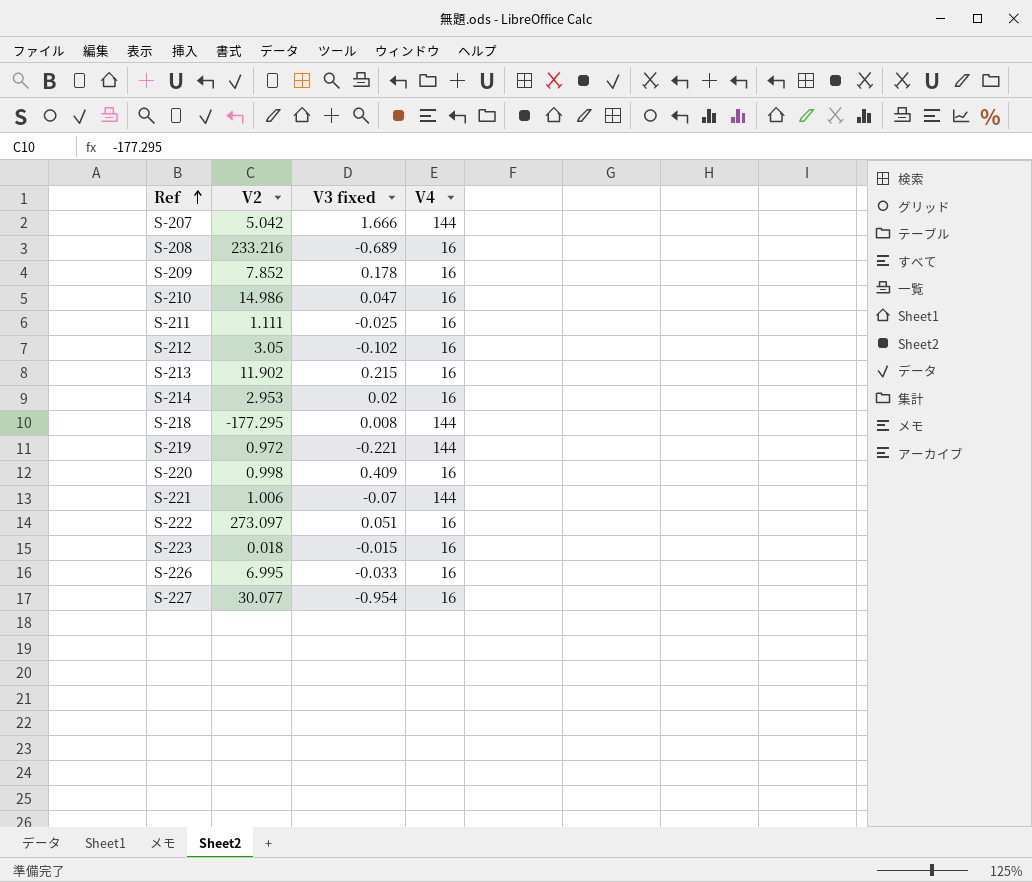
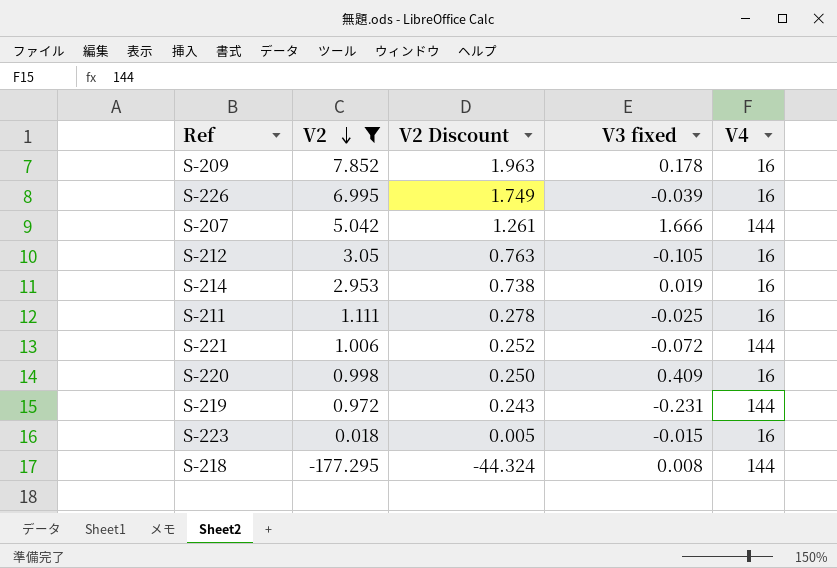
filter: none -> V2 <= 7.852
row order: Ref ascending -> V2 descending
column V2 Discount | formula: none -> [V2] * 0.25
S-226 | V3 fixed: -0.033 -> -0.039
S-212 | V3 fixed: -0.102 -> -0.105
S-214 | V3 fixed: 0.02 -> 0.019
S-221 | V3 fixed: -0.07 -> -0.072
S-219 | V3 fixed: -0.221 -> -0.231

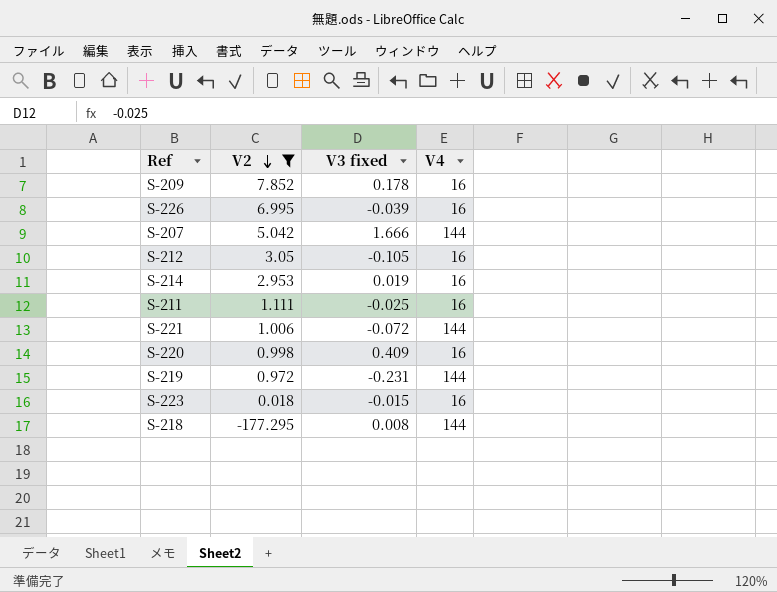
column V2 Discount | formula: [V2] * 0.25 -> none

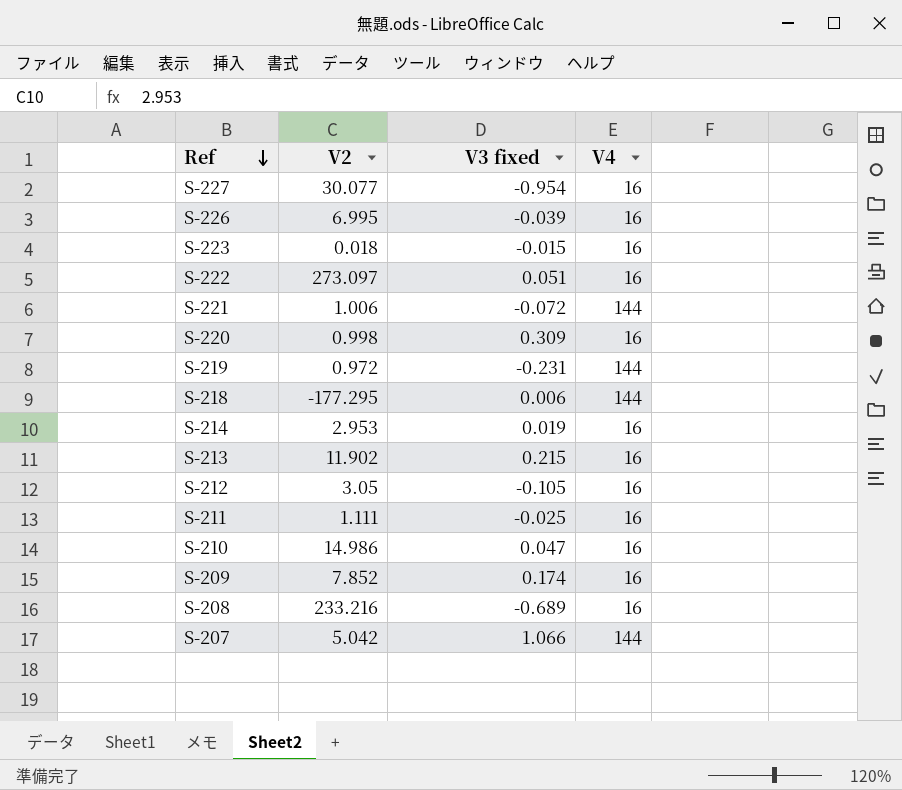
filter: V2 <= 7.852 -> none
row order: V2 descending -> Ref descending
S-220 | V3 fixed: 0.409 -> 0.309
S-218 | V3 fixed: 0.008 -> 0.006
S-209 | V3 fixed: 0.178 -> 0.174
S-207 | V3 fixed: 1.666 -> 1.066

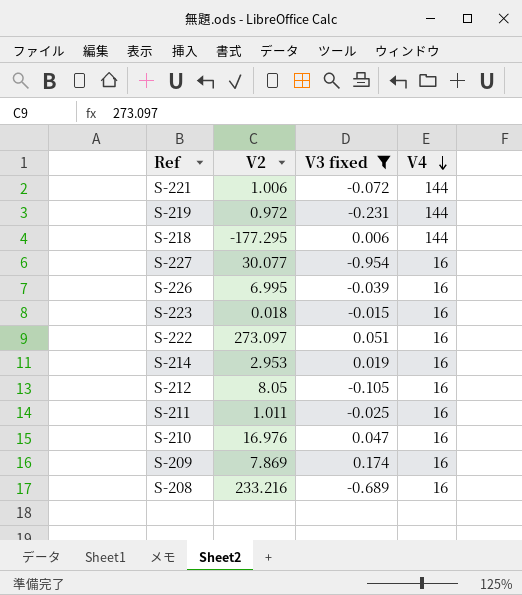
filter: none -> V3 fixed <= 0.174
row order: Ref descending -> V4 descending
S-212 | V2: 3.05 -> 8.05
S-211 | V2: 1.111 -> 1.011
S-210 | V2: 14.986 -> 16.976
S-209 | V2: 7.852 -> 7.869

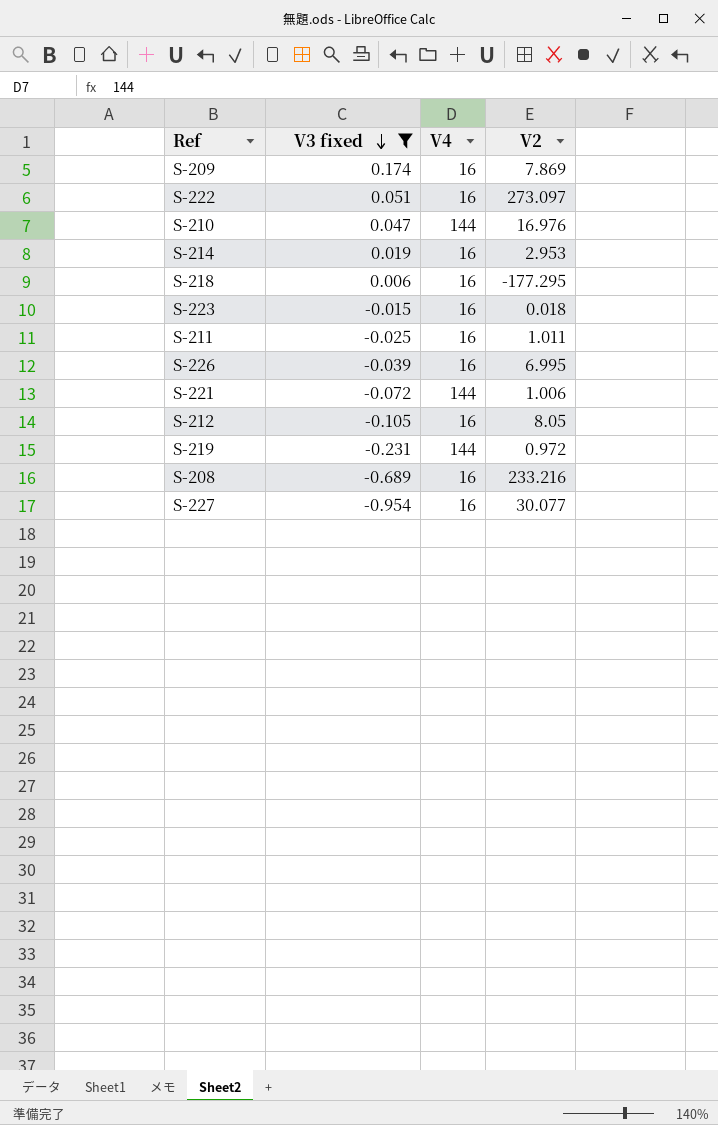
row order: V4 descending -> V3 fixed descending
column V2 | position: 2 -> 4
S-210 | V4: 16 -> 144
S-218 | V4: 144 -> 16

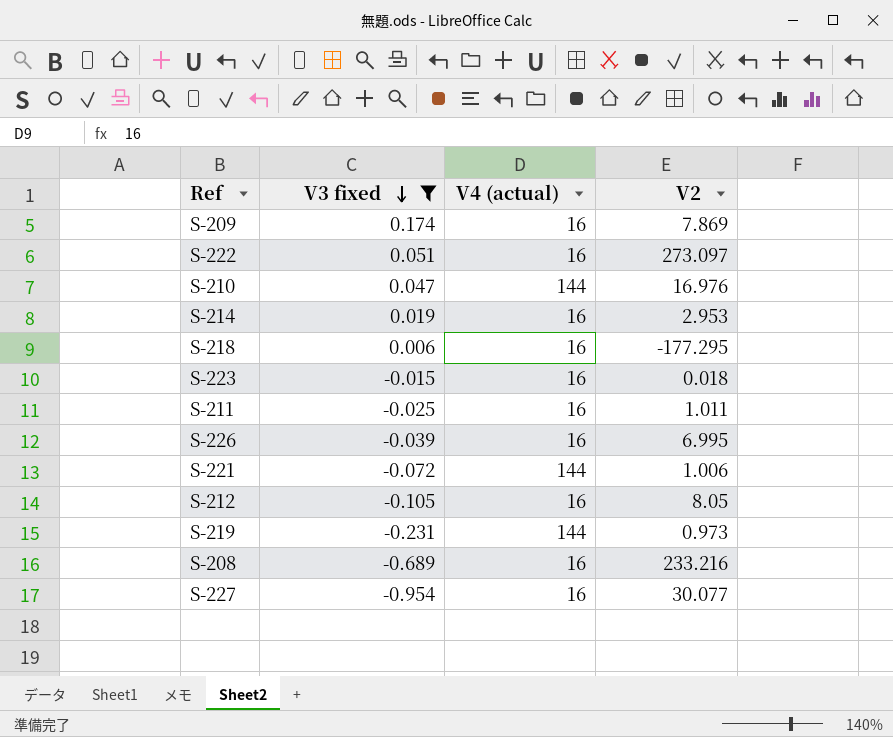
column name: V4 -> V4 (actual)
S-219 | V2: 0.972 -> 0.973

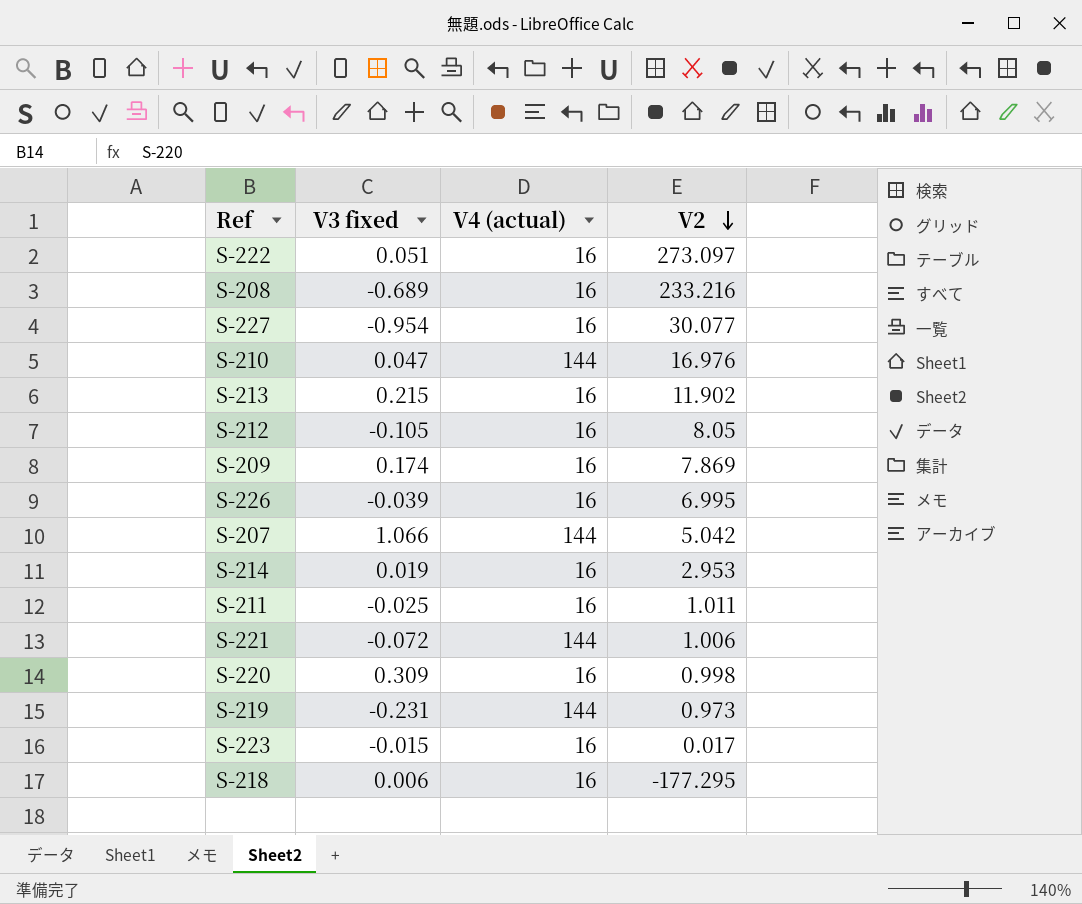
filter: V3 fixed <= 0.174 -> none
row order: V3 fixed descending -> V2 descending
S-223 | V2: 0.018 -> 0.017

